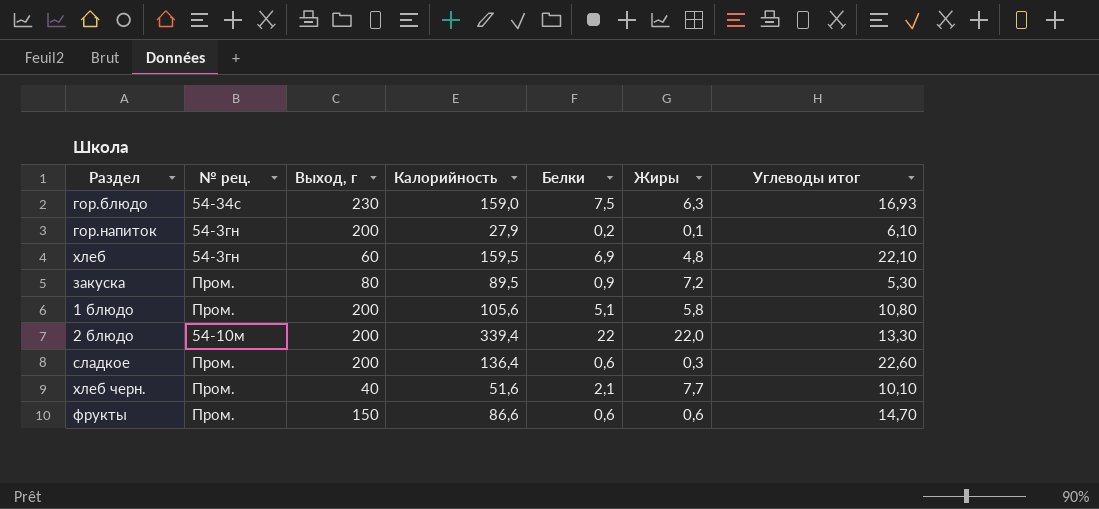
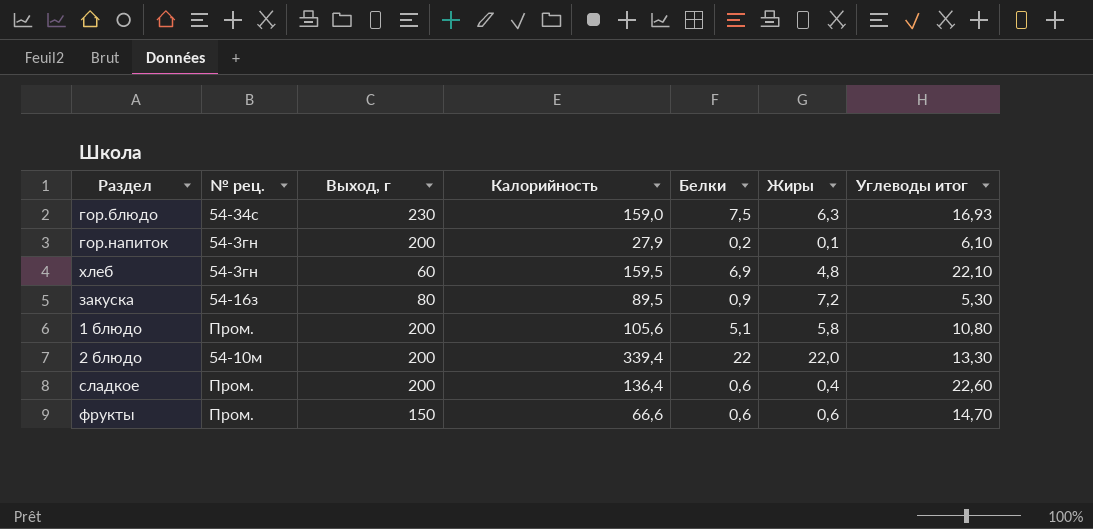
row хлеб черн.: Пром. | 40 | 51,6 | 2,1 | 7,7 | 10,10 -> none
закуска | № рец.: Пром. -> 54-16з
сладкое | Жиры: 0,3 -> 0,4
фрукты | Калорийность: 86,6 -> 66,6

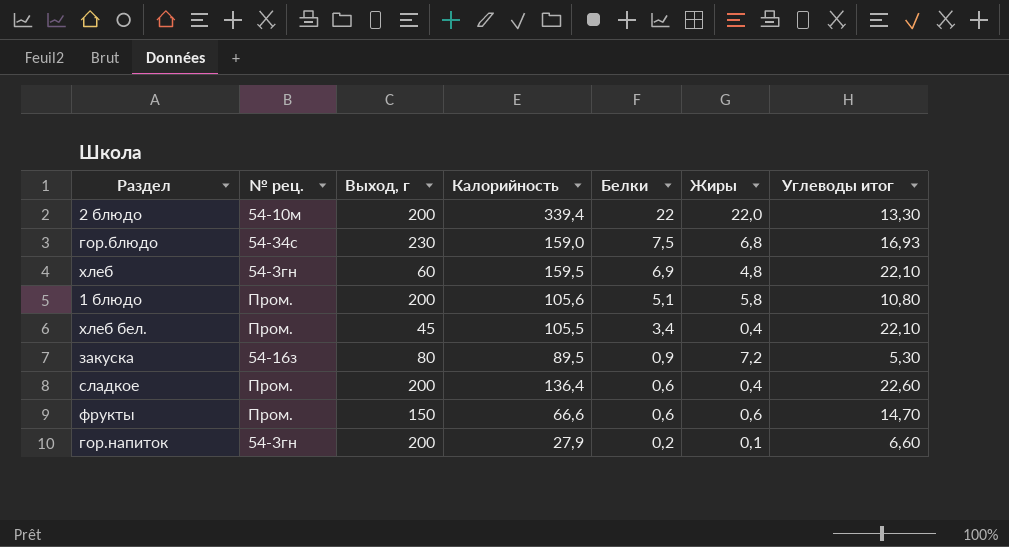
row order: none -> Белки descending
гор.блюдо | Жиры: 6,3 -> 6,8
row хлеб бел.: none -> Пром. | 45 | 105,5 | 3,4 | 0,4 | 22,10
гор.напиток | Углеводы итог: 6,10 -> 6,60

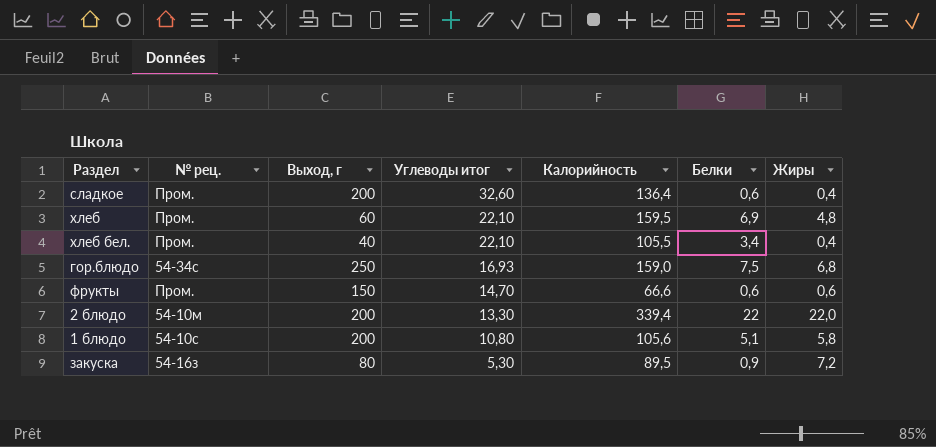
row order: Белки descending -> Углеводы итог descending
column Углеводы итог | position: 7 -> 4
row гор.напиток: 54-3гн | 200 | 27,9 | 0,2 | 0,1 | 6,60 -> none
сладкое | Углеводы итог: 22,60 -> 32,60
хлеб | № рец.: 54-3гн -> Пром.
хлеб бел. | Выход, г: 45 -> 40
гор.блюдо | Выход, г: 230 -> 250
1 блюдо | № рец.: Пром. -> 54-10с

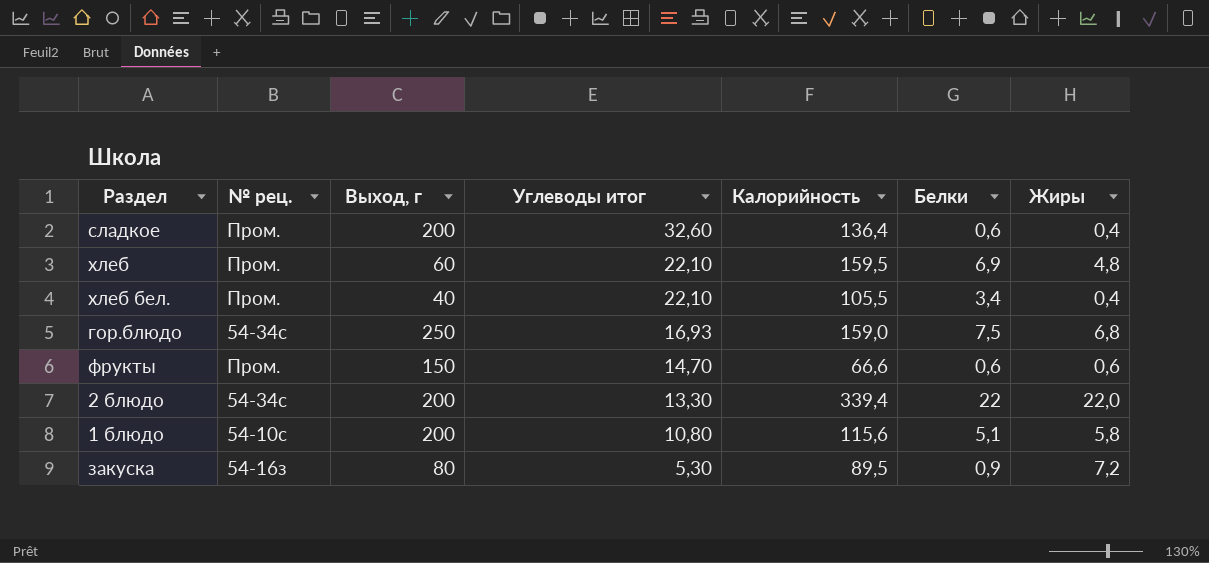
2 блюдо | № рец.: 54-10м -> 54-34с
1 блюдо | Калорийность: 105,6 -> 115,6

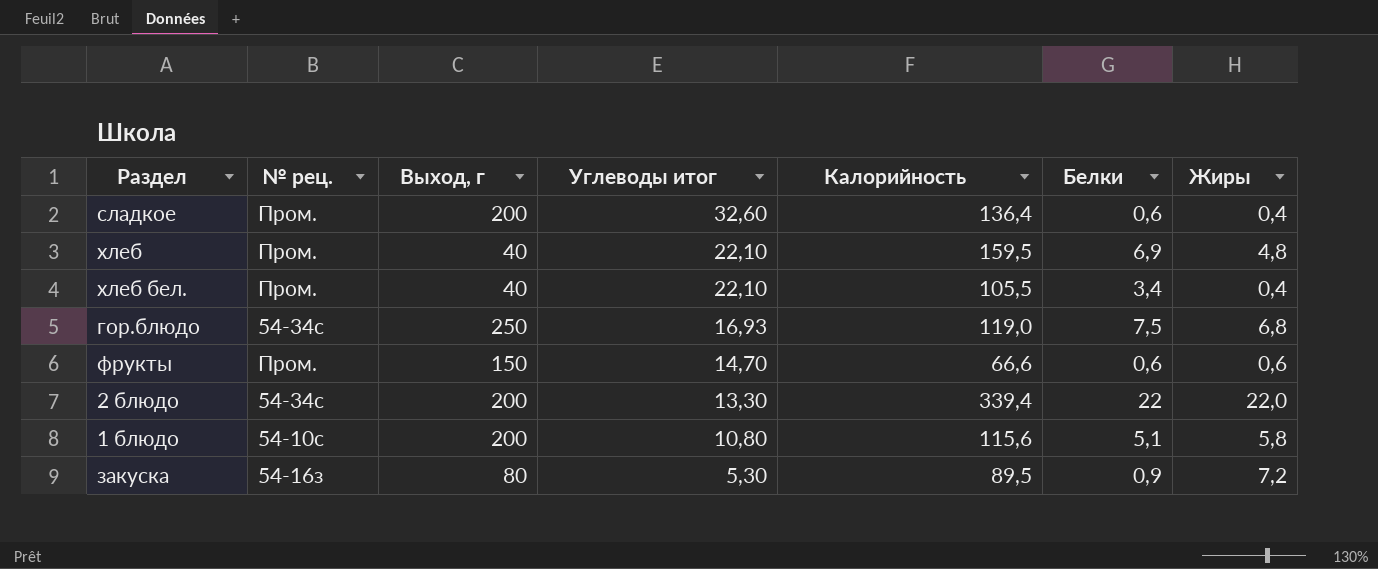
хлеб | Выход, г: 60 -> 40
гор.блюдо | Калорийность: 159,0 -> 119,0

